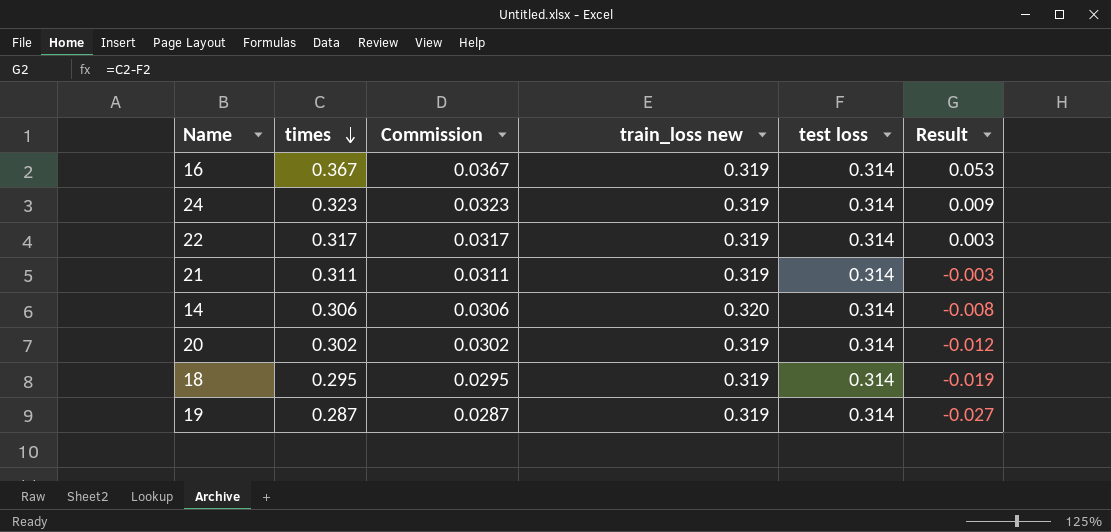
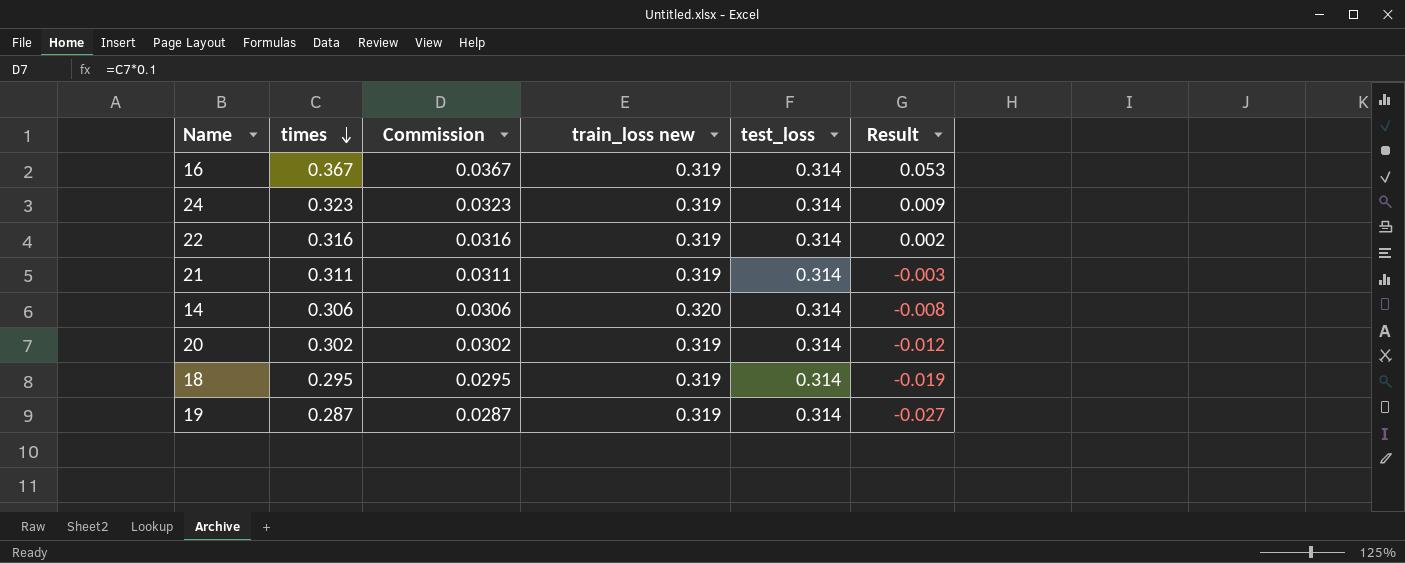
column name: test loss -> test_loss
22 | times: 0.317 -> 0.316
22 | Commission: 0.0317 -> 0.0316
22 | Result: 0.003 -> 0.002

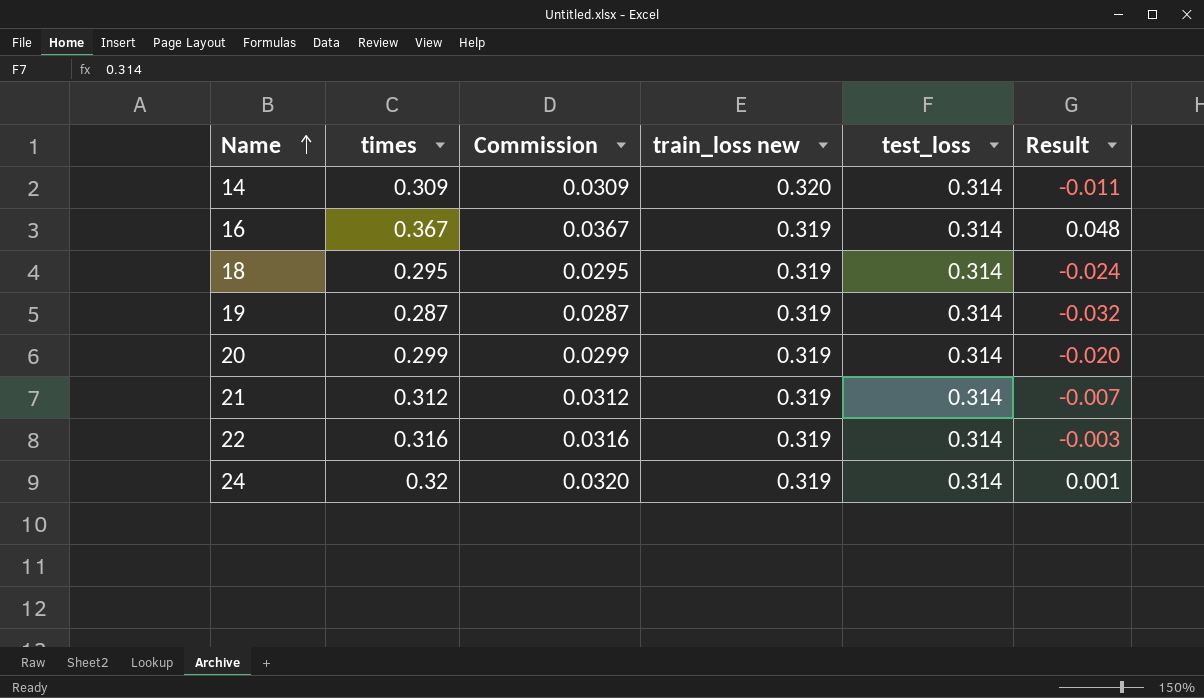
row order: times descending -> Name ascending
column Result | formula: [times] - [test_loss] -> [times] - [train_loss new]
14 | times: 0.306 -> 0.309
14 | Commission: 0.0306 -> 0.0309
20 | times: 0.302 -> 0.299
20 | Commission: 0.0302 -> 0.0299
21 | times: 0.311 -> 0.312
21 | Commission: 0.0311 -> 0.0312
24 | times: 0.323 -> 0.32
24 | Commission: 0.0323 -> 0.0320

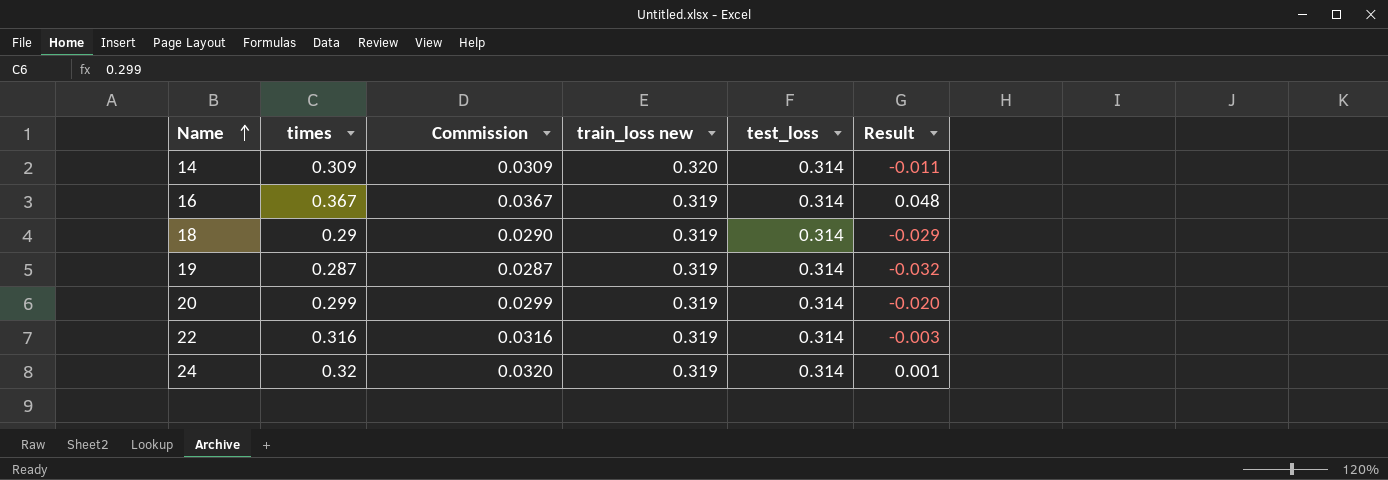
row 21: 0.312 | 0.0312 | 0.319 | 0.314 | -0.007 -> none
18 | times: 0.295 -> 0.29
18 | Commission: 0.0295 -> 0.0290
18 | Result: -0.024 -> -0.029

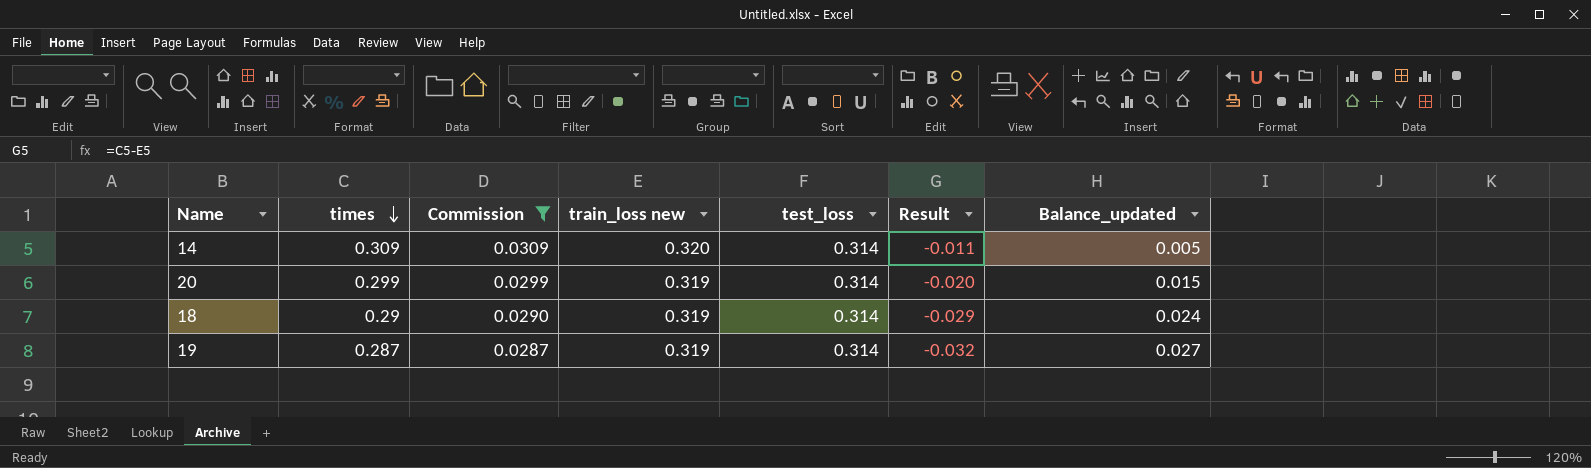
filter: none -> Commission <= 0.0309
row order: Name ascending -> times descending
column Balance_updated | formula: none -> [test_loss] - [times]

